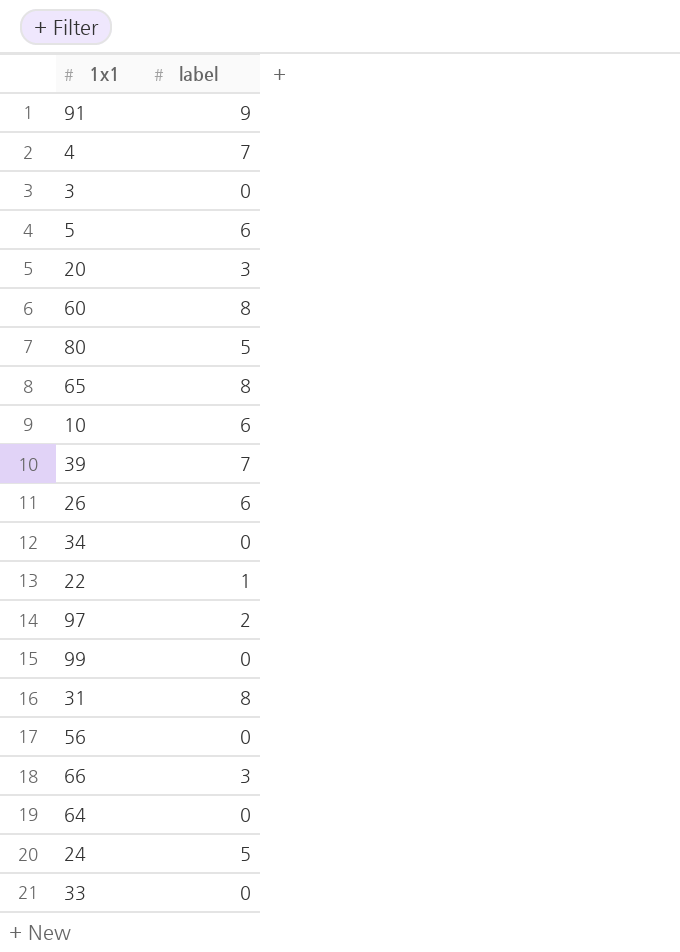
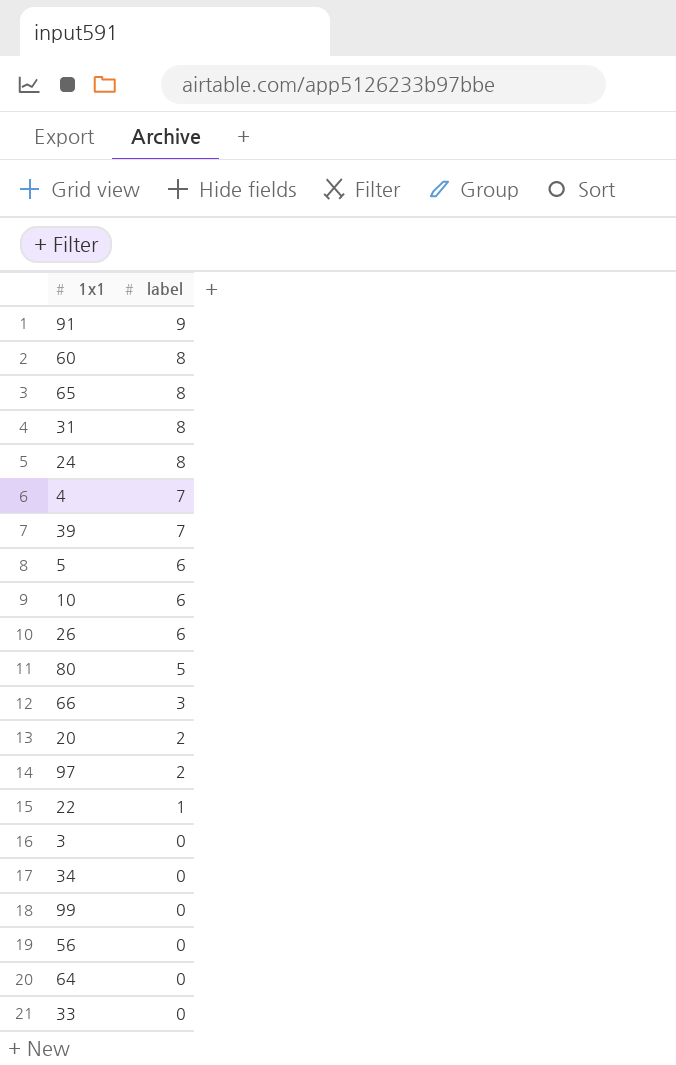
row order: none -> label descending
24 | label: 5 -> 8
20 | label: 3 -> 2

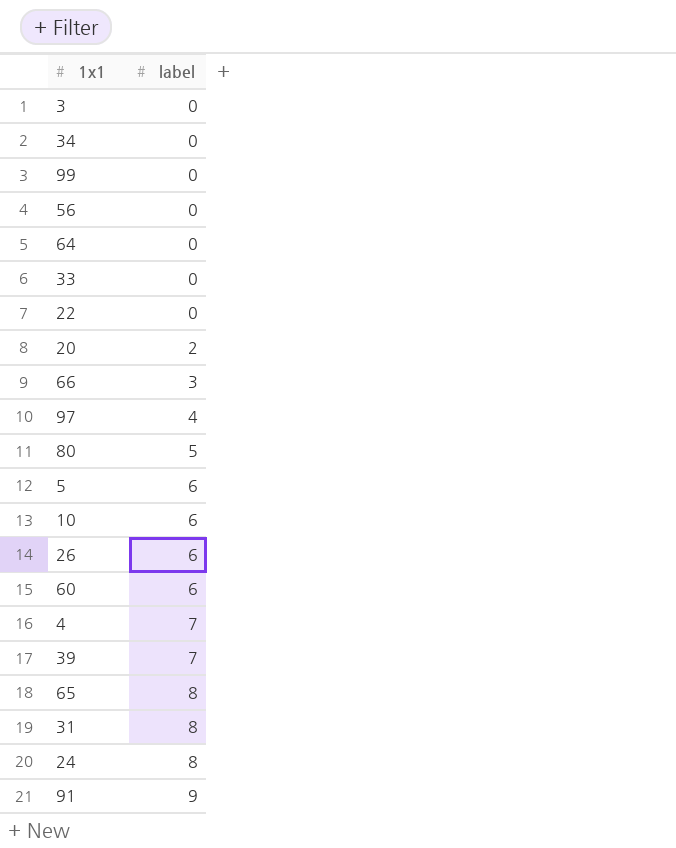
row order: label descending -> label ascending
22 | label: 1 -> 0
97 | label: 2 -> 4
60 | label: 8 -> 6

